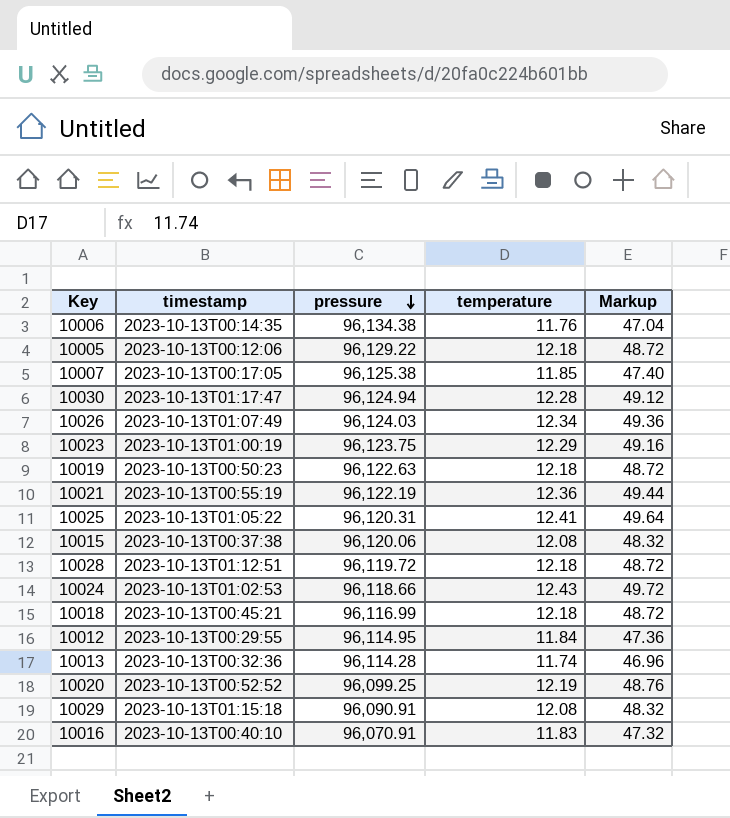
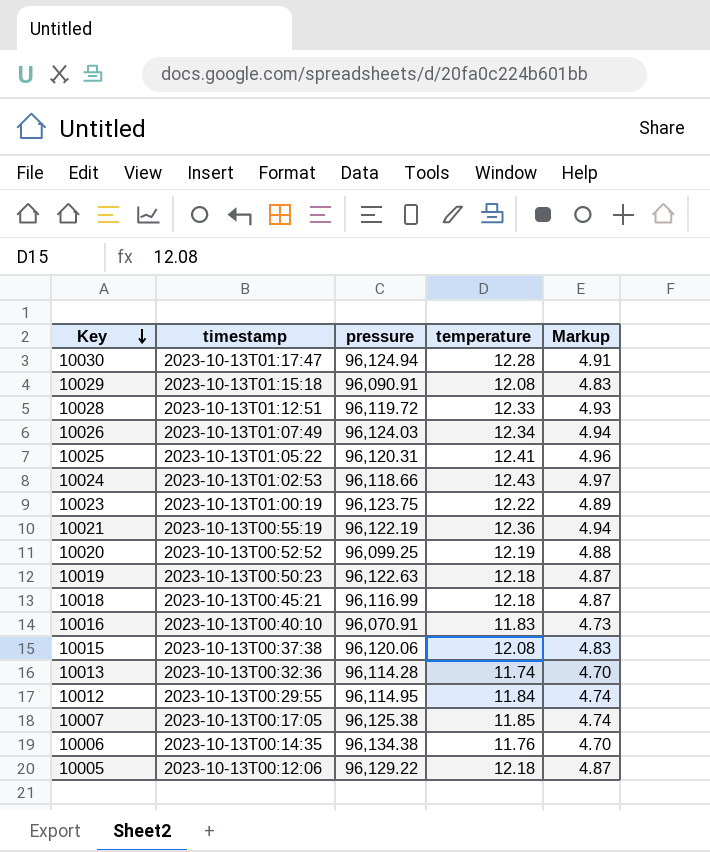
row order: pressure descending -> Key descending
column Markup | formula: [temperature] * 4 -> [temperature] * 0.4
10028 | temperature: 12.18 -> 12.33
10023 | temperature: 12.29 -> 12.22

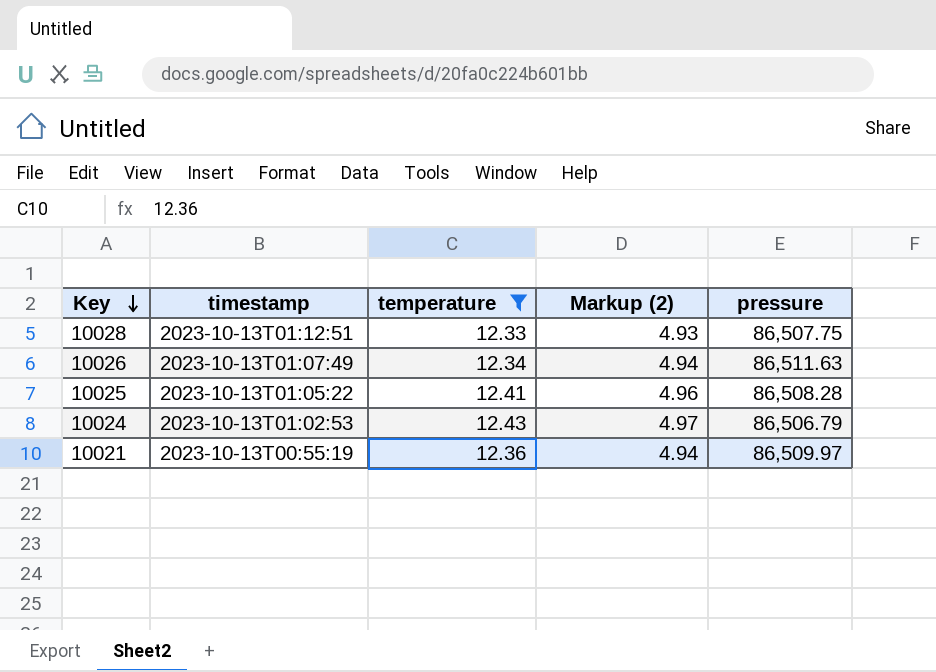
filter: none -> temperature >= 12.33
column name: Markup -> Markup (2)
column pressure | position: 3 -> 5
10028 | pressure: 96,119.72 -> 86,507.75
10026 | pressure: 96,124.03 -> 86,511.63
10025 | pressure: 96,120.31 -> 86,508.28
10024 | pressure: 96,118.66 -> 86,506.79
10021 | pressure: 96,122.19 -> 86,509.97

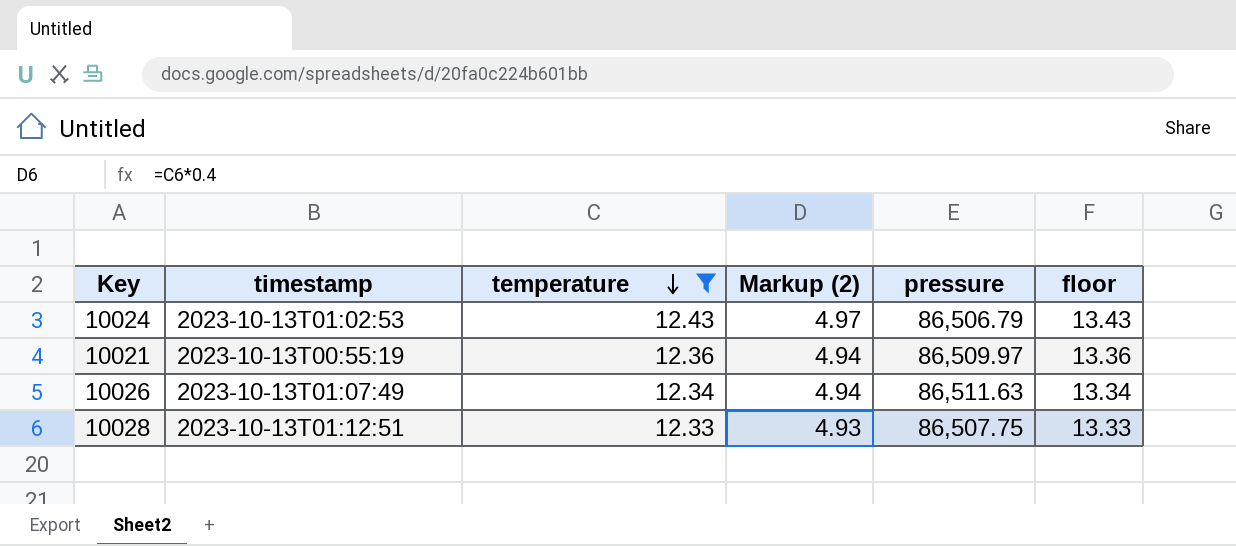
row order: Key descending -> temperature descending
column floor | formula: none -> [temperature] + 1
row 10025: 2023-10-13T01:05:22 | 12.41 | 4.96 | 86,508.28 -> none

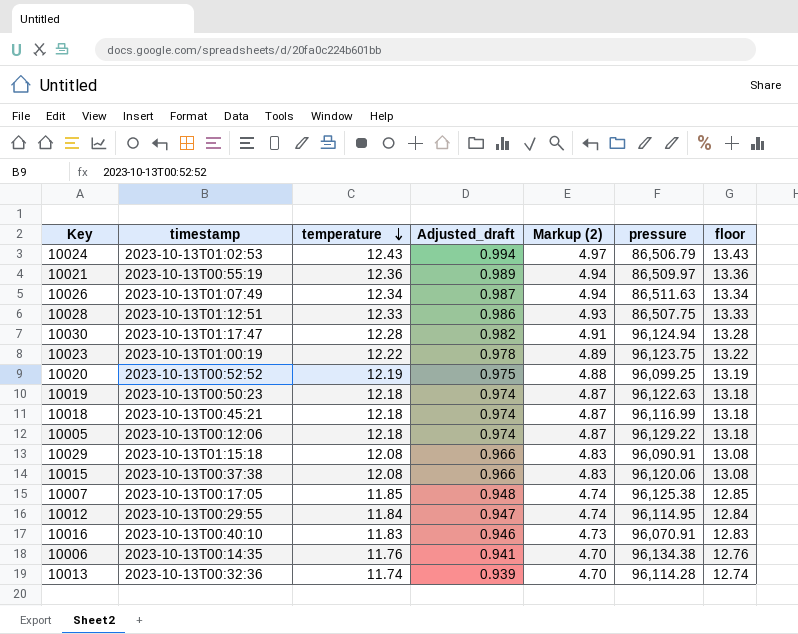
filter: temperature >= 12.33 -> none
column Adjusted_draft | formula: none -> [temperature] * 0.08

